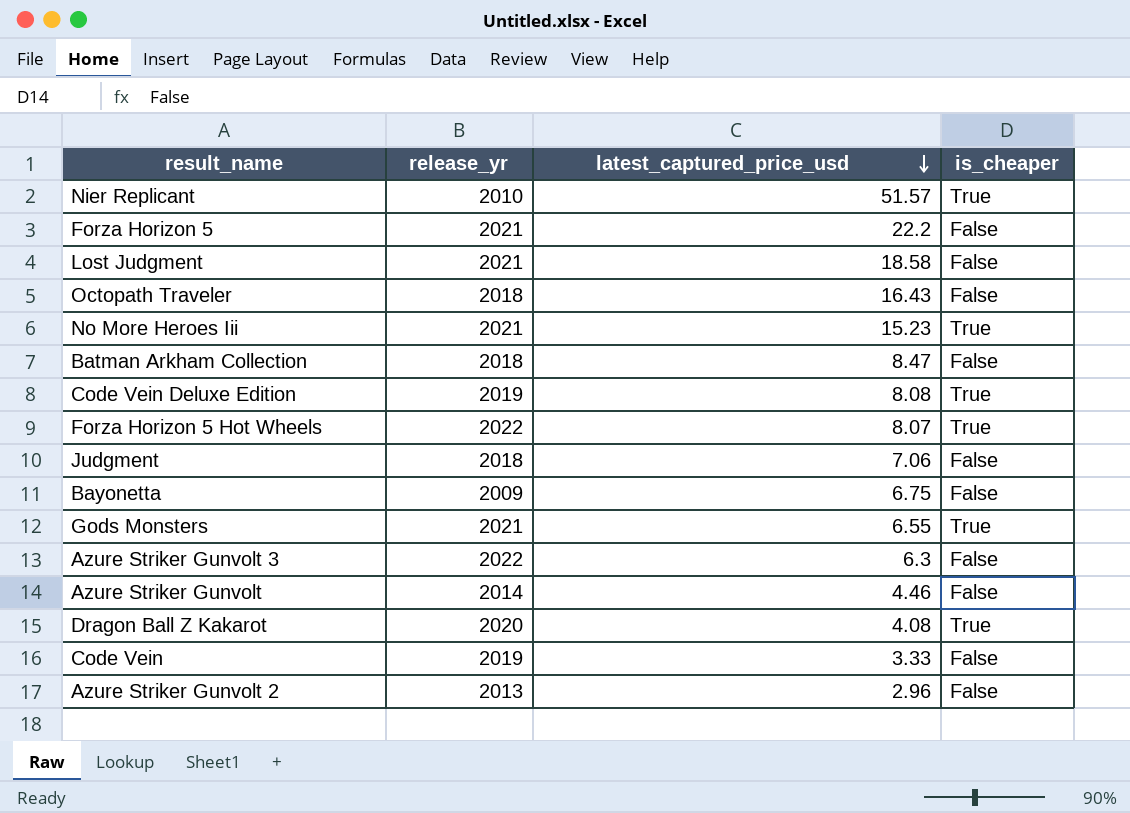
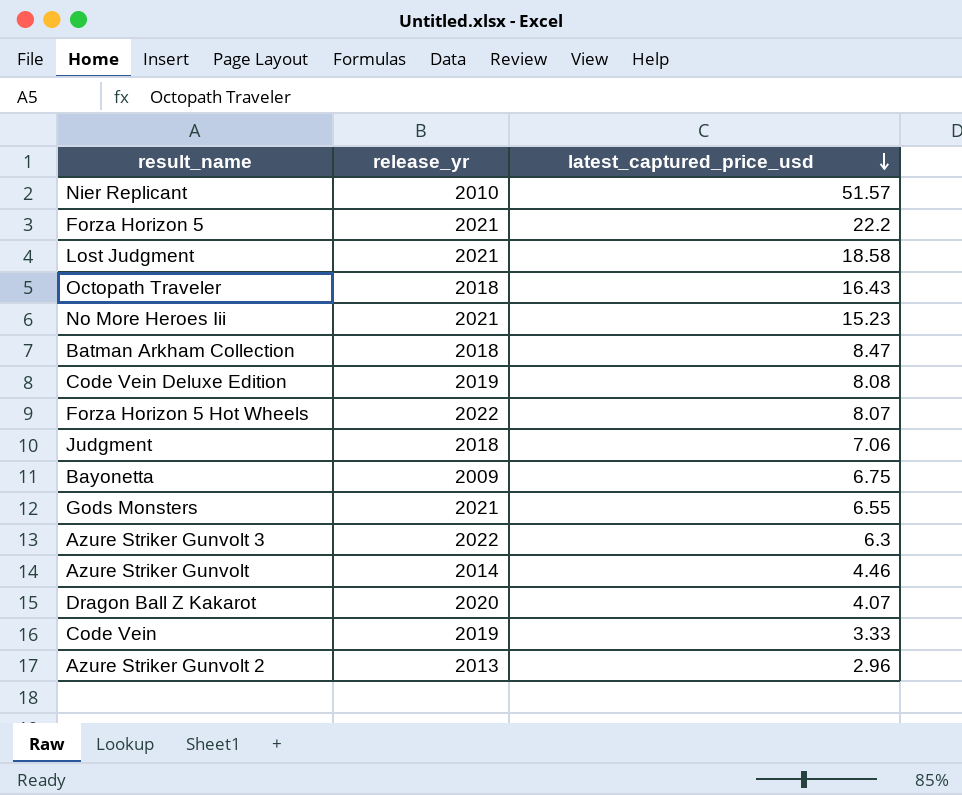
column is_cheaper | position: 4 -> none
Dragon Ball Z Kakarot | latest_captured_price_usd: 4.08 -> 4.07

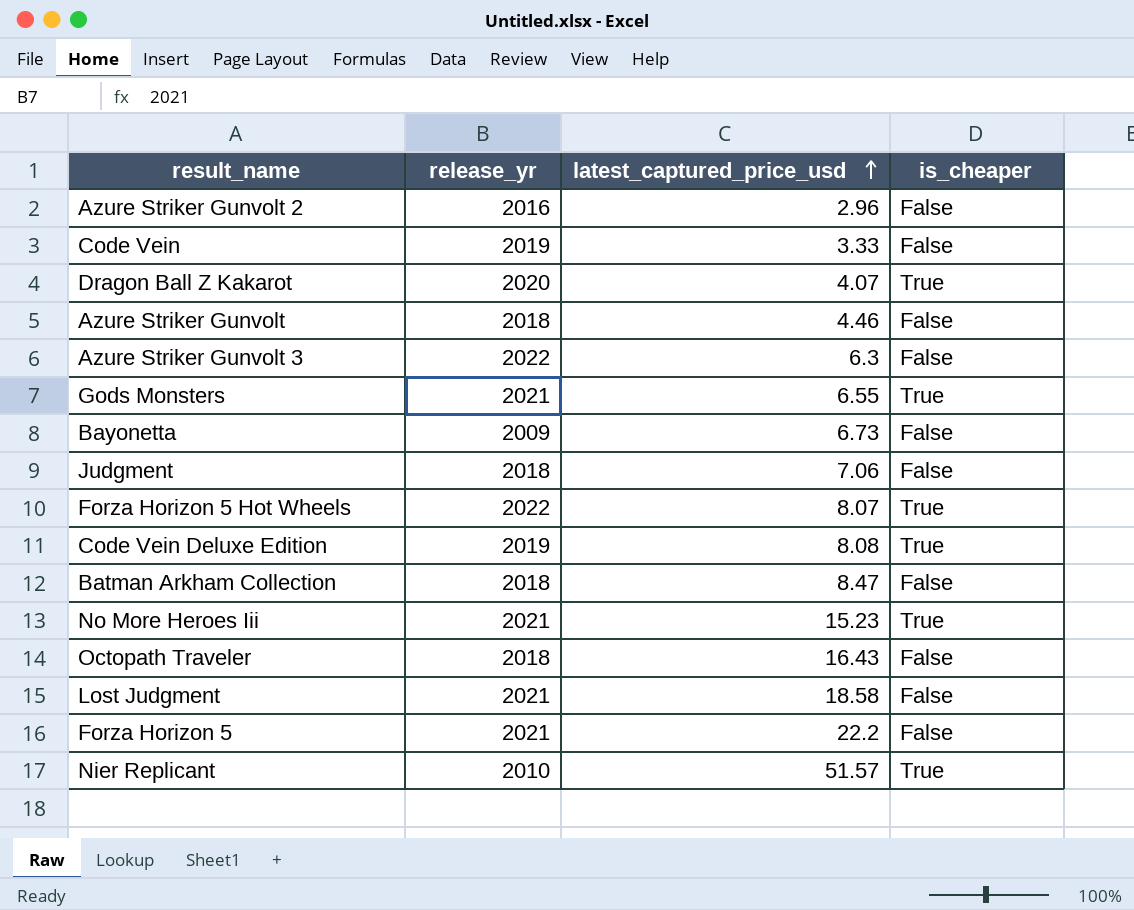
row order: latest_captured_price_usd descending -> latest_captured_price_usd ascending
column is_cheaper | position: none -> 4
Azure Striker Gunvolt 2 | release_yr: 2013 -> 2016
Azure Striker Gunvolt | release_yr: 2014 -> 2018
Bayonetta | latest_captured_price_usd: 6.75 -> 6.73

